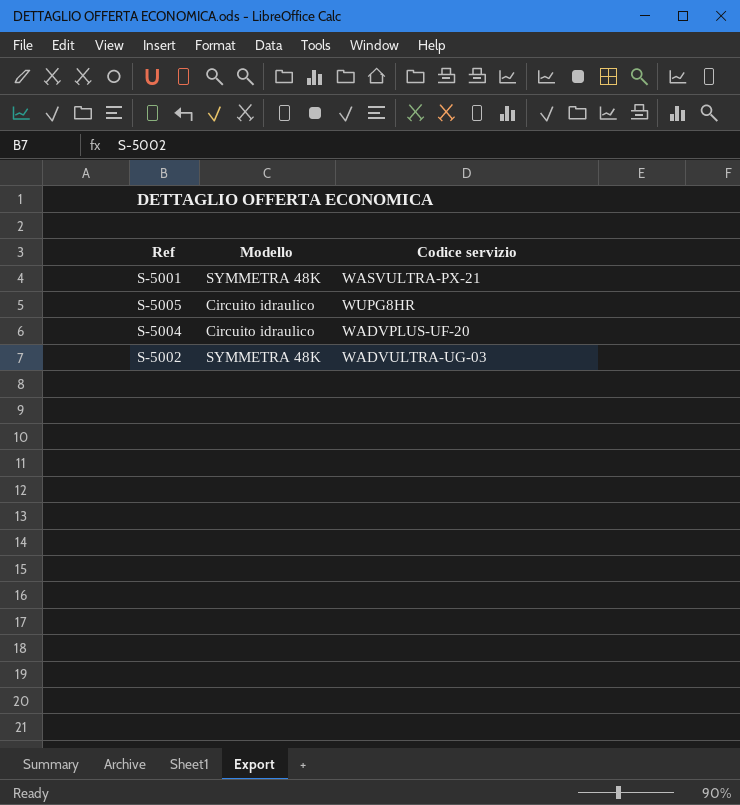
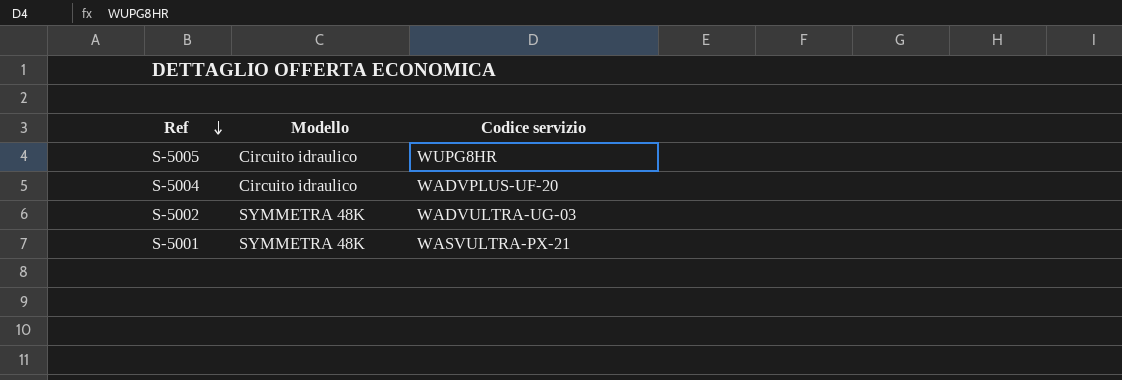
row order: none -> Ref descending

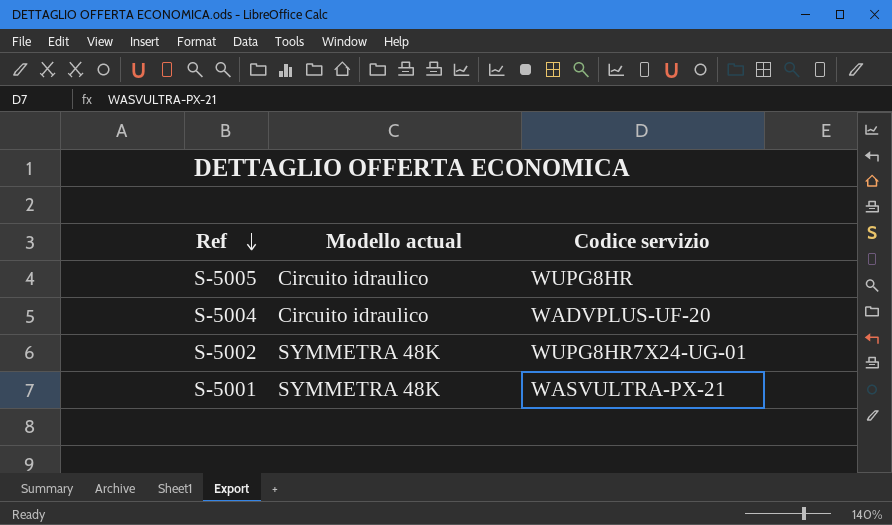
column name: Modello -> Modello actual
S-5002 | Codice servizio: WADVULTRA-UG-03 -> WUPG8HR7X24-UG-01

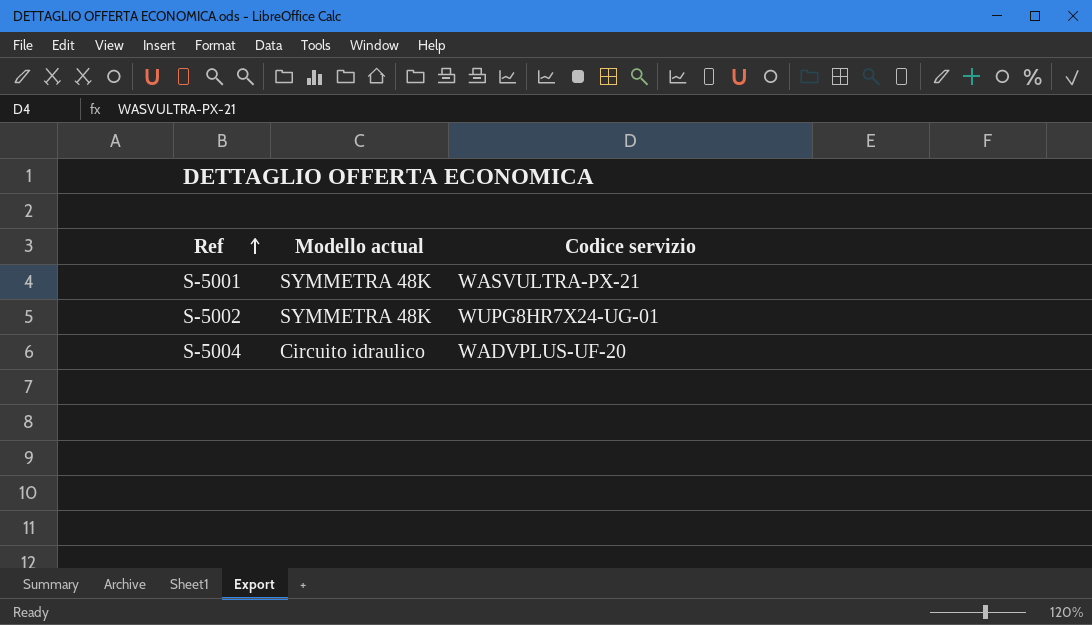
row order: Ref descending -> Ref ascending
row S-5005: Circuito idraulico | WUPG8HR -> none

